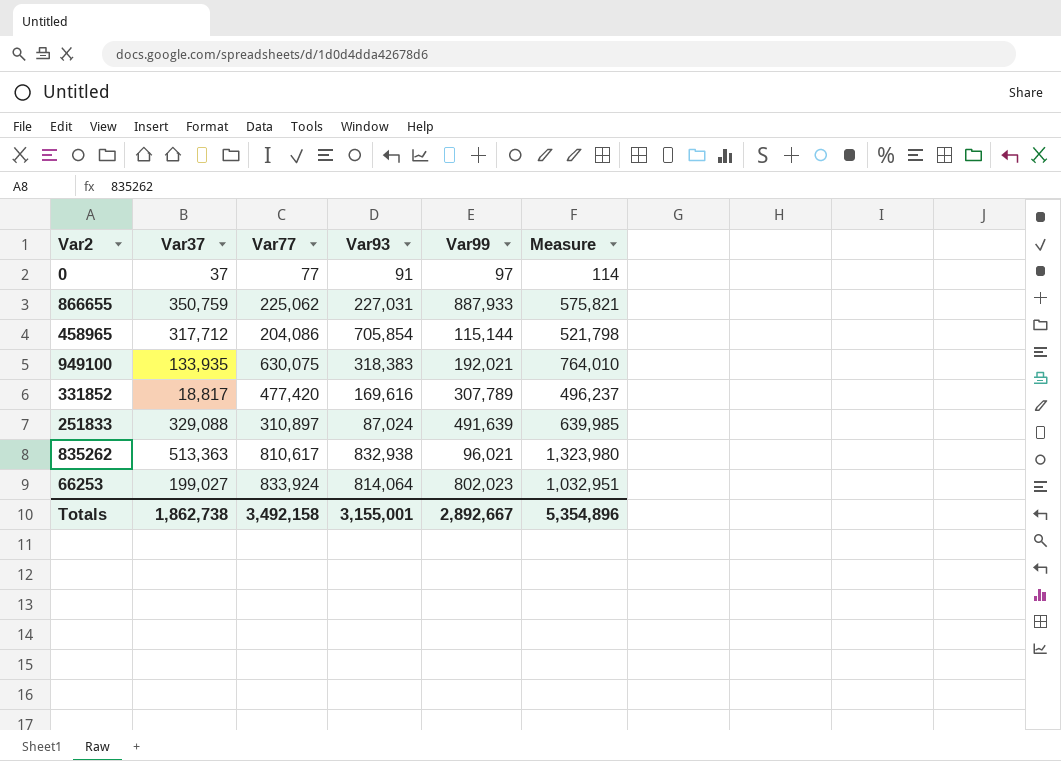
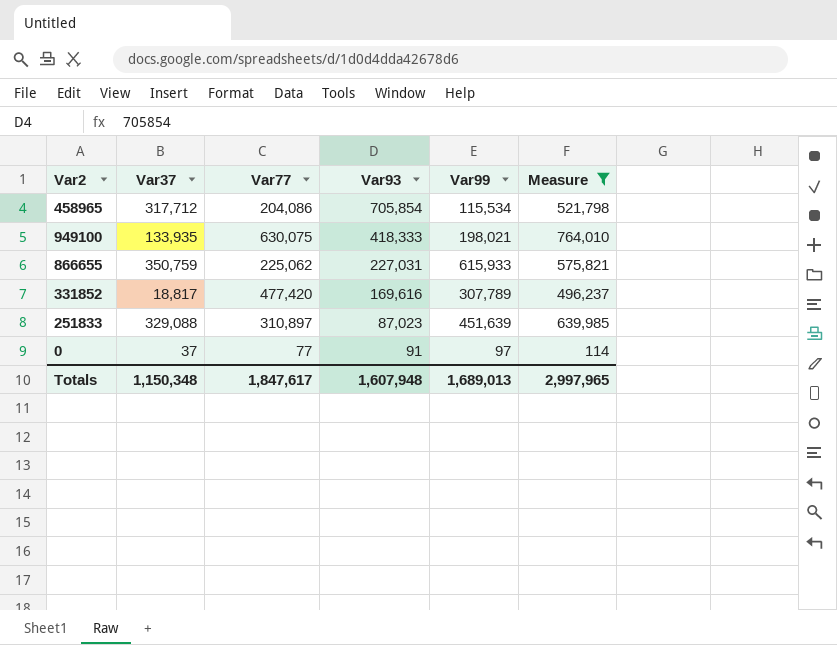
filter: none -> Measure <= 764,010
row order: none -> Var93 descending
458965 | Var99: 115,144 -> 115,534
949100 | Var93: 318,383 -> 418,333
949100 | Var99: 192,021 -> 198,021
866655 | Var99: 887,933 -> 615,933
251833 | Var93: 87,024 -> 87,023
251833 | Var99: 491,639 -> 451,639
Totals | Var37: 1,862,738 -> 1,150,348
Totals | Var77: 3,492,158 -> 1,847,617
Totals | Var93: 3,155,001 -> 1,607,948
Totals | Var99: 2,892,667 -> 1,689,013
Totals | Measure: 5,354,896 -> 2,997,965

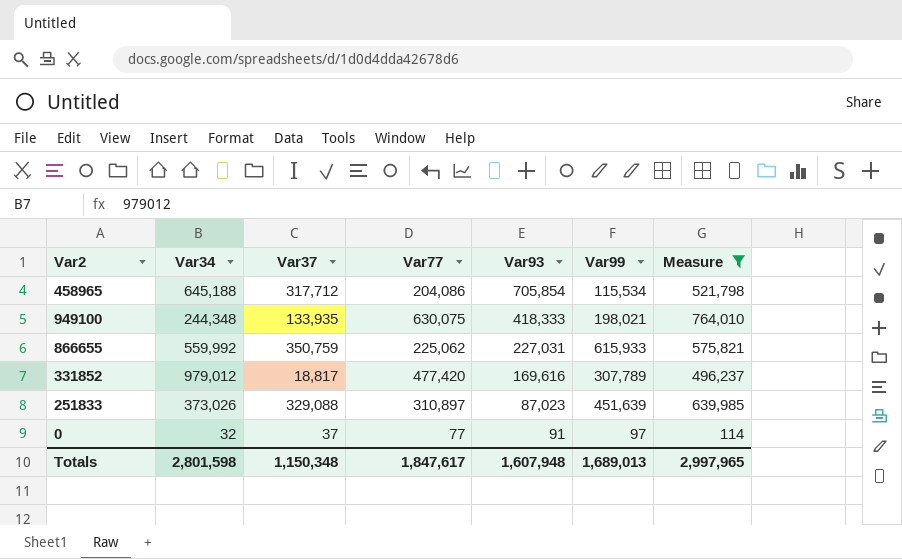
column Var34 | position: none -> 2

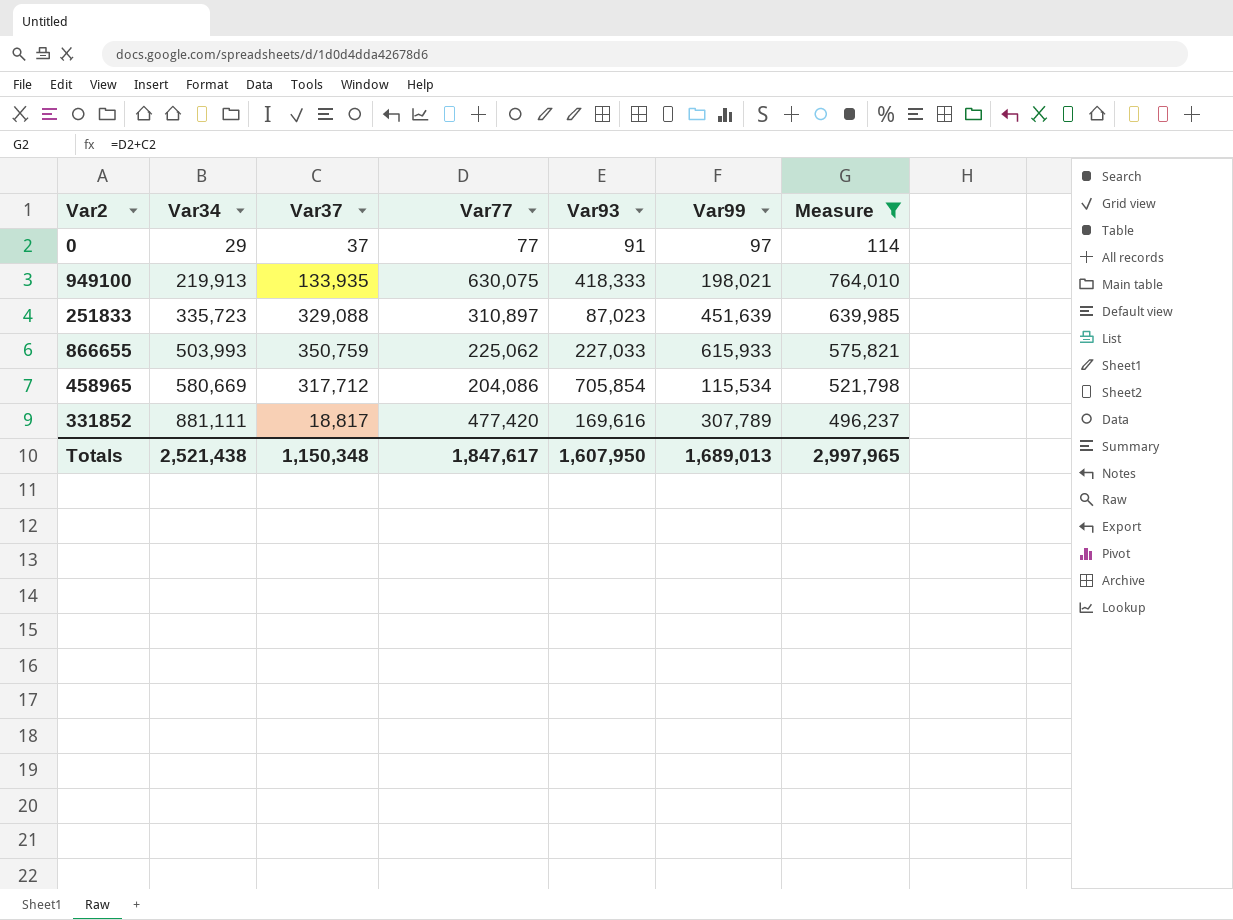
row order: Var93 descending -> Var34 ascending
0 | Var34: 32 -> 29
949100 | Var34: 244,348 -> 219,913
251833 | Var34: 373,026 -> 335,723
866655 | Var34: 559,992 -> 503,993
866655 | Var93: 227,031 -> 227,033
458965 | Var34: 645,188 -> 580,669
331852 | Var34: 979,012 -> 881,111
Totals | Var34: 2,801,598 -> 2,521,438
Totals | Var93: 1,607,948 -> 1,607,950

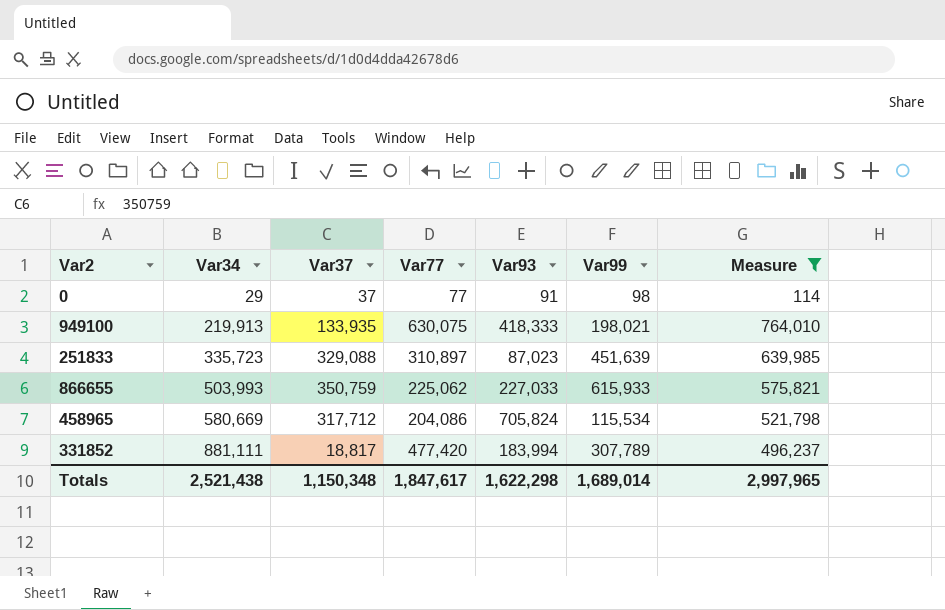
0 | Var99: 97 -> 98
458965 | Var93: 705,854 -> 705,824
331852 | Var93: 169,616 -> 183,994
Totals | Var93: 1,607,950 -> 1,622,298
Totals | Var99: 1,689,013 -> 1,689,014

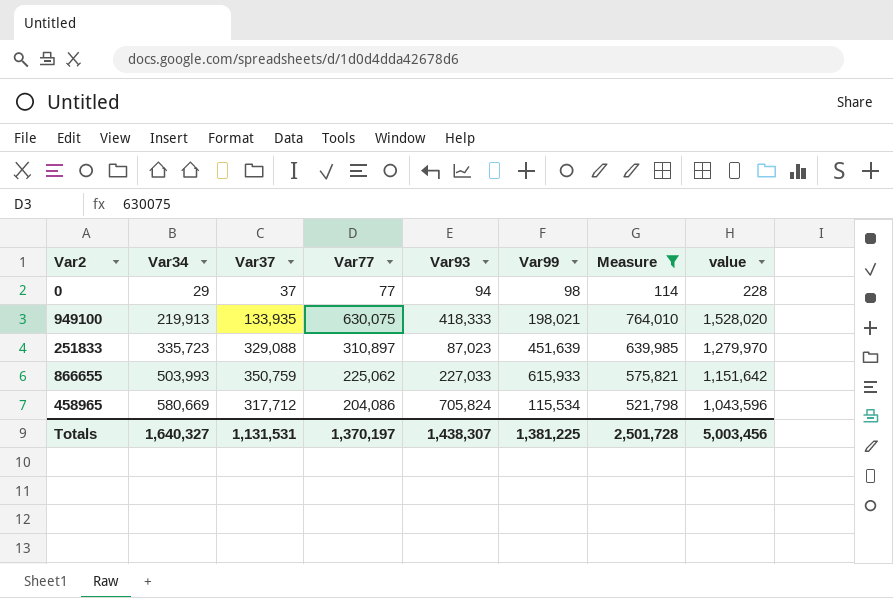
column value | formula: none -> [Measure] * 2
row 331852: 881,111 | 18,817 | 477,420 | 183,994 | 307,789 | 496,237 -> none
0 | Var93: 91 -> 94
Totals | Var34: 2,521,438 -> 1,640,327
Totals | Var37: 1,150,348 -> 1,131,531
Totals | Var77: 1,847,617 -> 1,370,197
Totals | Var93: 1,622,298 -> 1,438,307
Totals | Var99: 1,689,014 -> 1,381,225
Totals | Measure: 2,997,965 -> 2,501,728

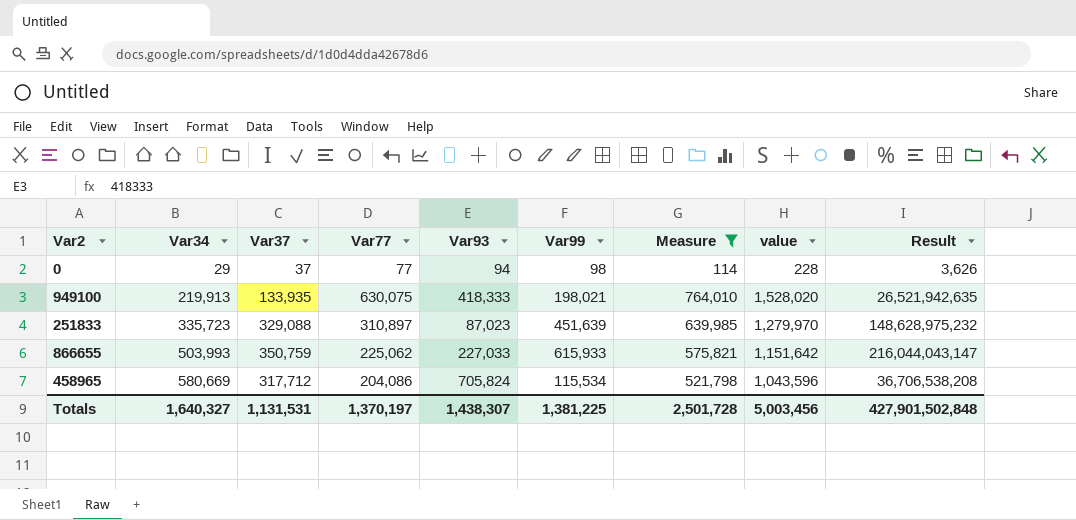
column Result | formula: none -> [Var37] * [Var99]

